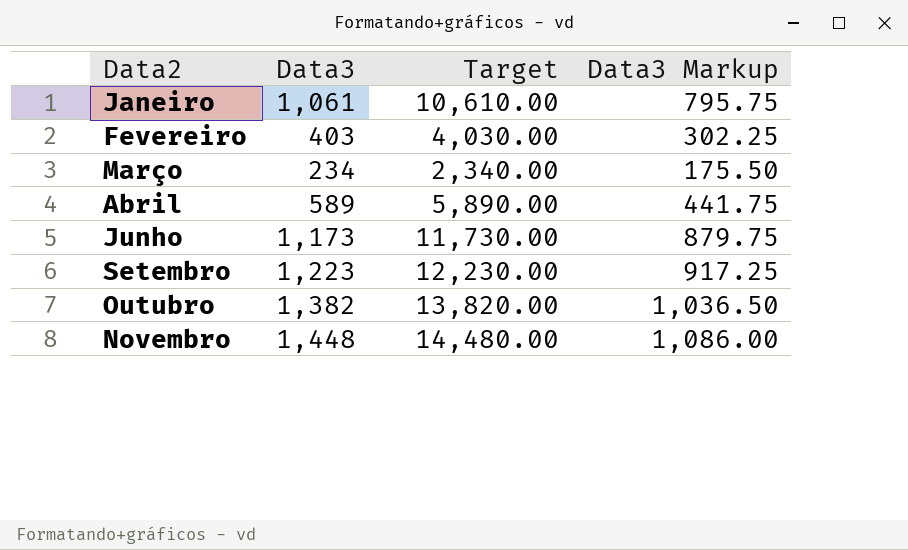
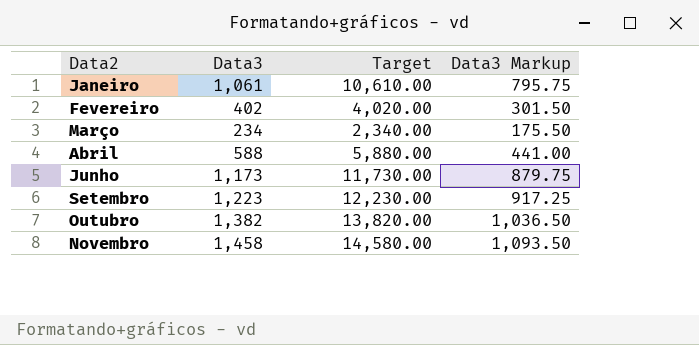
Fevereiro | Data3: 403 -> 402
Fevereiro | Target: 4,030.00 -> 4,020.00
Fevereiro | Data3 Markup: 302.25 -> 301.50
Abril | Data3: 589 -> 588
Abril | Target: 5,890.00 -> 5,880.00
Abril | Data3 Markup: 441.75 -> 441.00
Novembro | Data3: 1,448 -> 1,458
Novembro | Target: 14,480.00 -> 14,580.00
Novembro | Data3 Markup: 1,086.00 -> 1,093.50

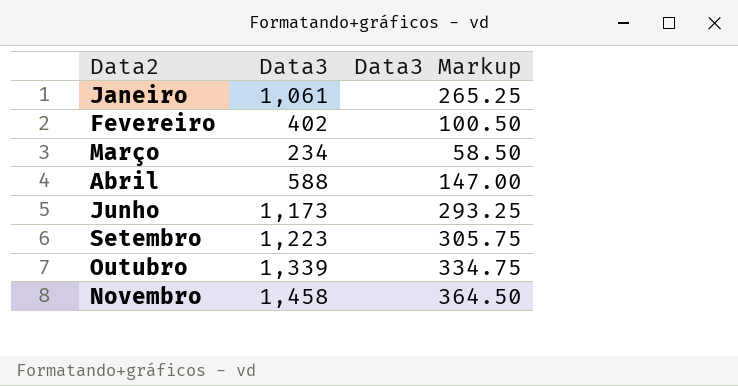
column Target | formula: [Data3] * 10 -> none
column Data3 Markup | formula: [Data3] * 0.75 -> [Data3] * 0.25
Outubro | Data3: 1,382 -> 1,339

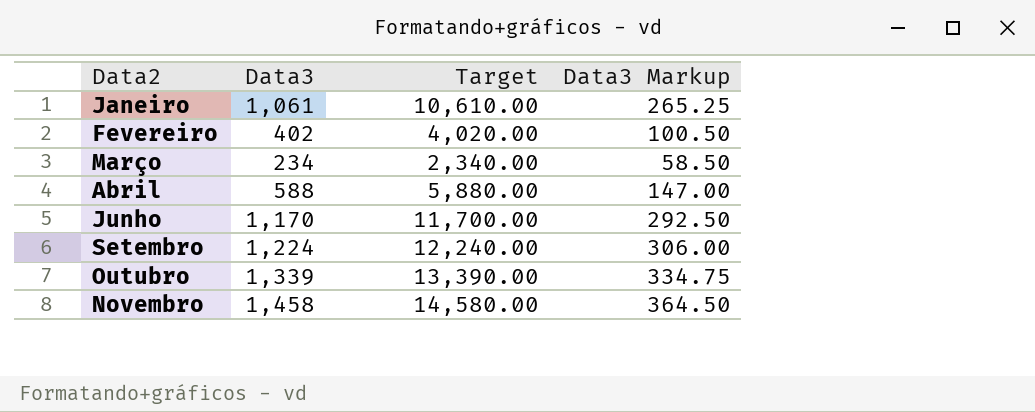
column Target | formula: none -> [Data3] * 10
Junho | Data3: 1,173 -> 1,170
Junho | Data3 Markup: 293.25 -> 292.50
Setembro | Data3: 1,223 -> 1,224
Setembro | Data3 Markup: 305.75 -> 306.00

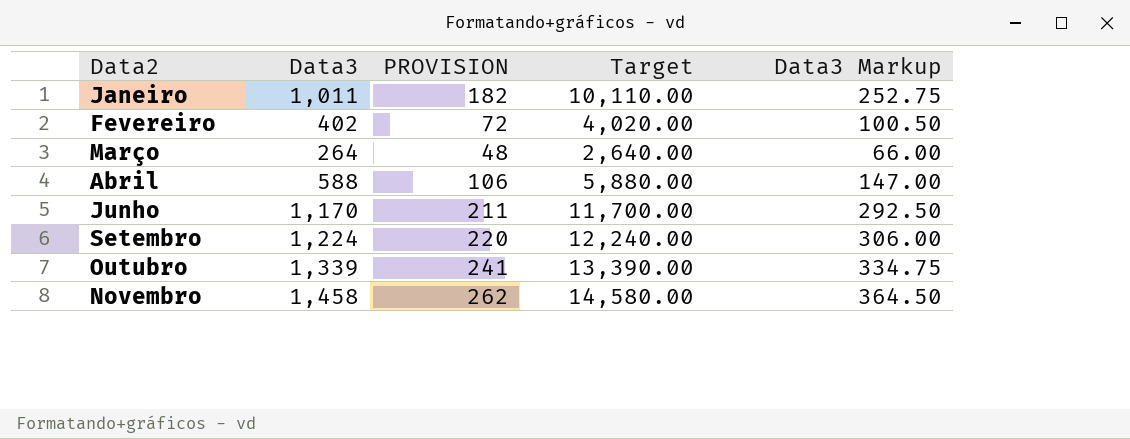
column PROVISION | formula: none -> [Data3] * 0.18
Janeiro | Data3: 1,061 -> 1,011
Janeiro | Target: 10,610.00 -> 10,110.00
Janeiro | Data3 Markup: 265.25 -> 252.75
Março | Data3: 234 -> 264
Março | Target: 2,340.00 -> 2,640.00
Março | Data3 Markup: 58.50 -> 66.00

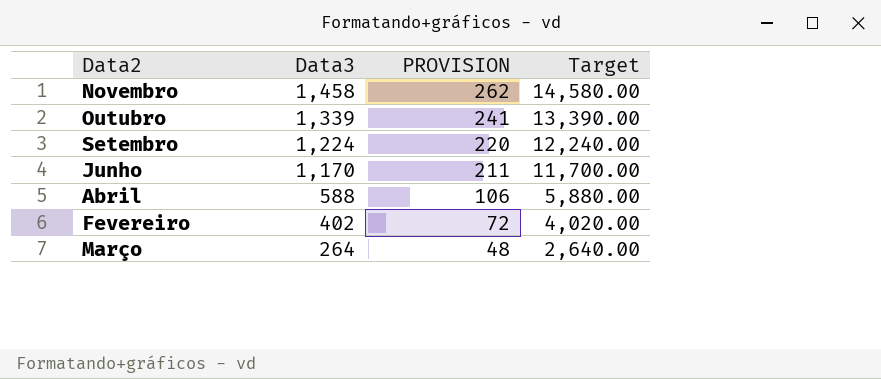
row order: Data2 ascending -> Data3 descending
column Data3 Markup | formula: [Data3] * 0.25 -> none
row Janeiro: 1,011 | 182 | 10,110.00 | 252.75 -> none

